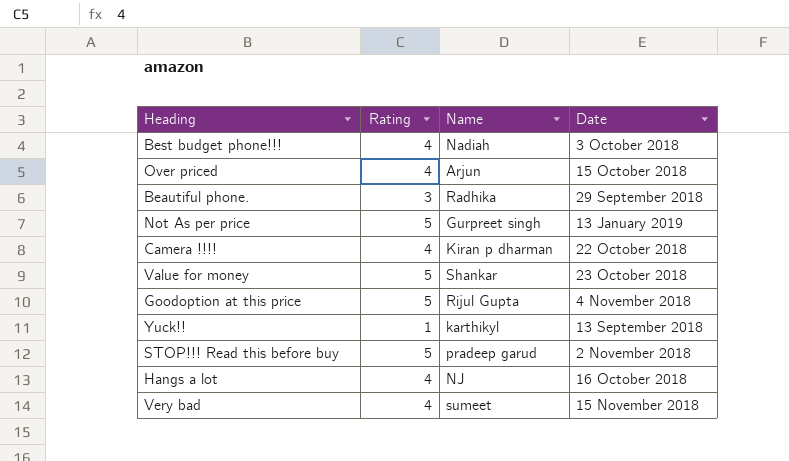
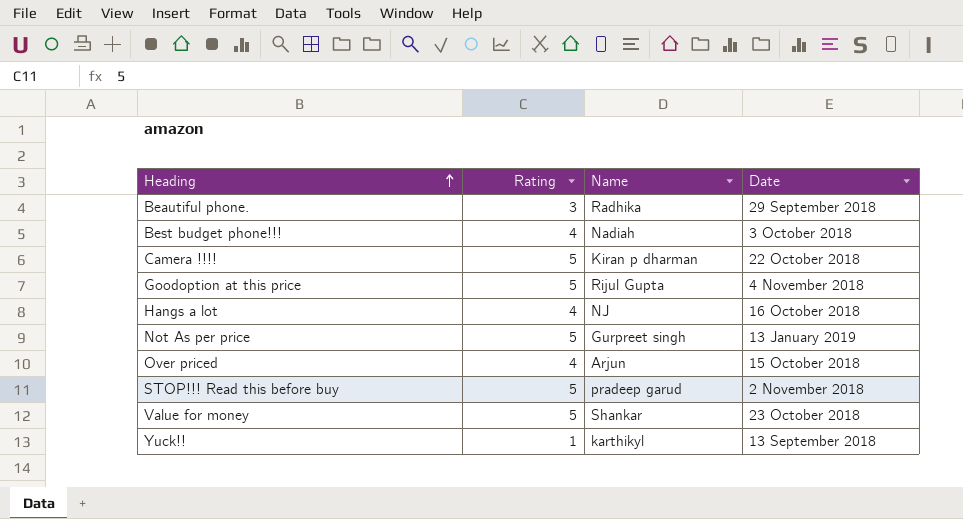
row order: none -> Heading ascending
row Very bad: 4 | sumeet | 15 November 2018 -> none
Camera !!!! | Rating: 4 -> 5

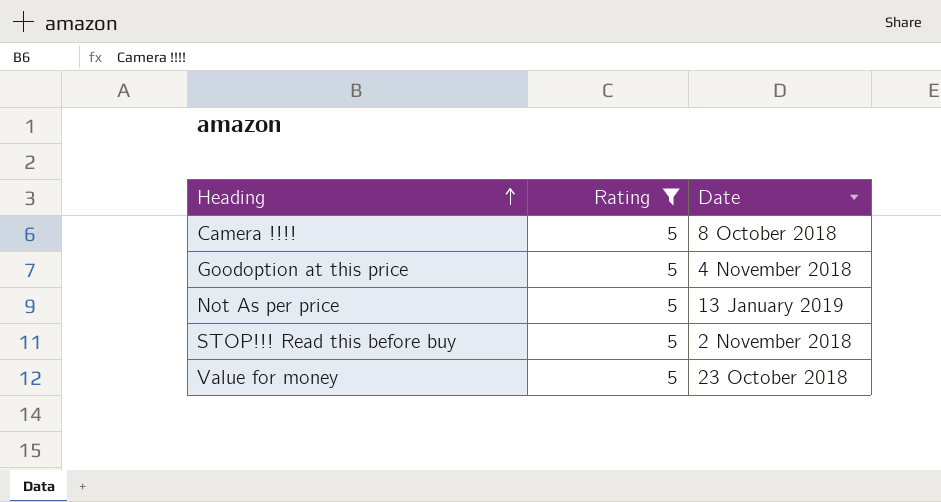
filter: none -> Rating = 5
column Name | position: 3 -> none
Camera !!!! | Date: 22 October 2018 -> 8 October 2018

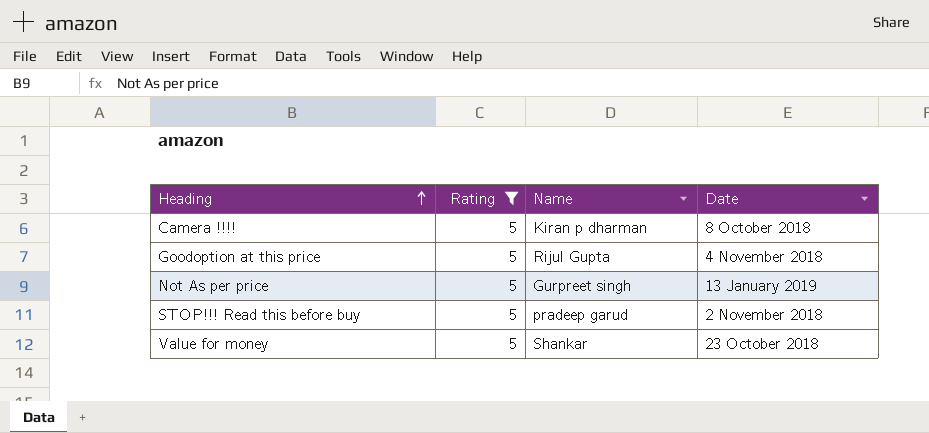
column Name | position: none -> 3

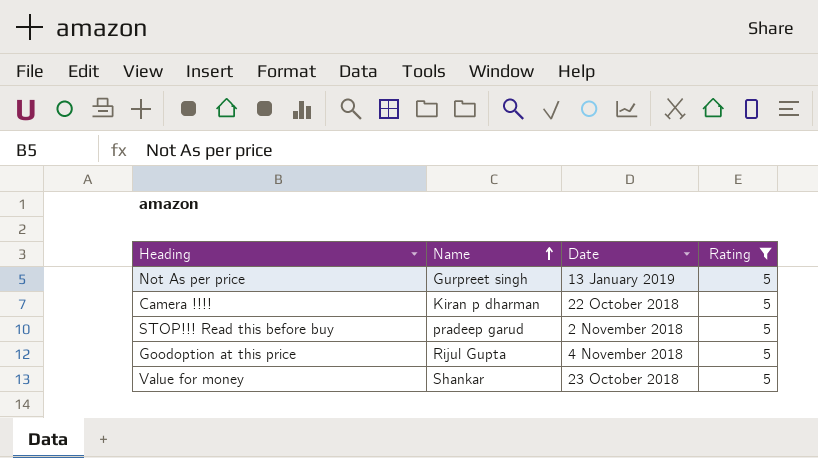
row order: Heading ascending -> Name ascending
column Rating | position: 2 -> 4
Camera !!!! | Date: 8 October 2018 -> 22 October 2018

